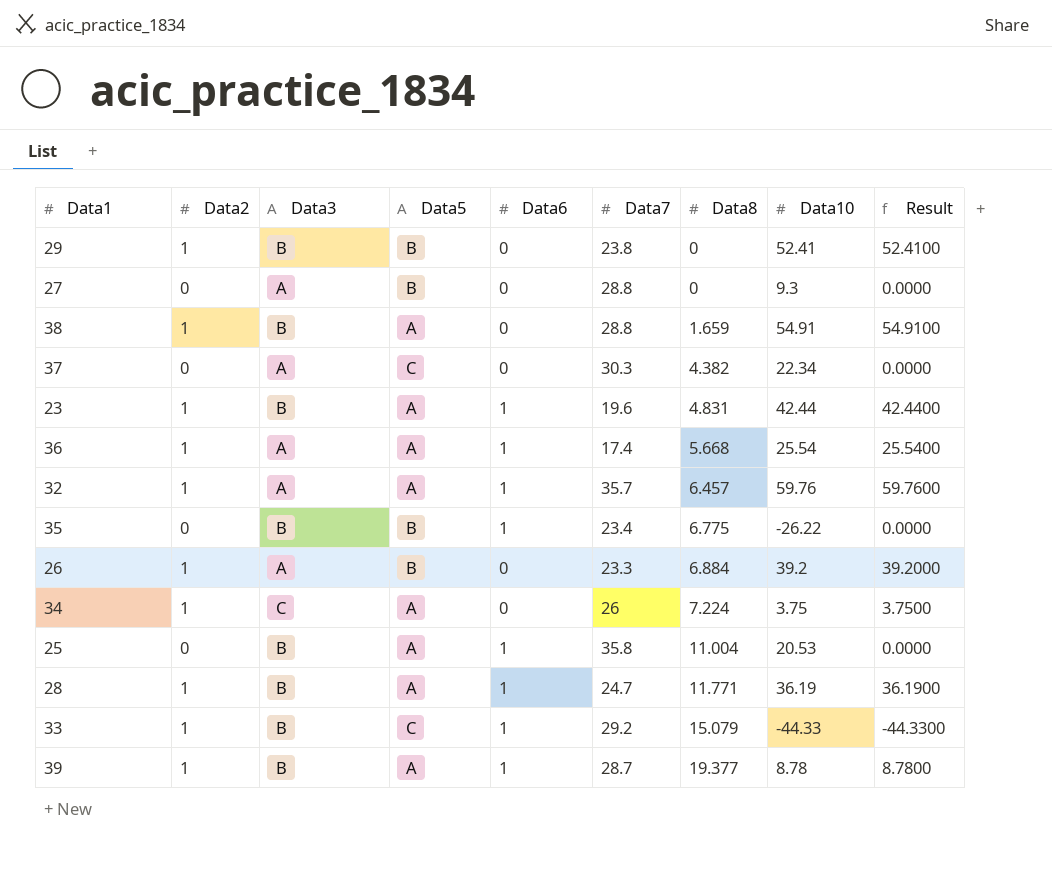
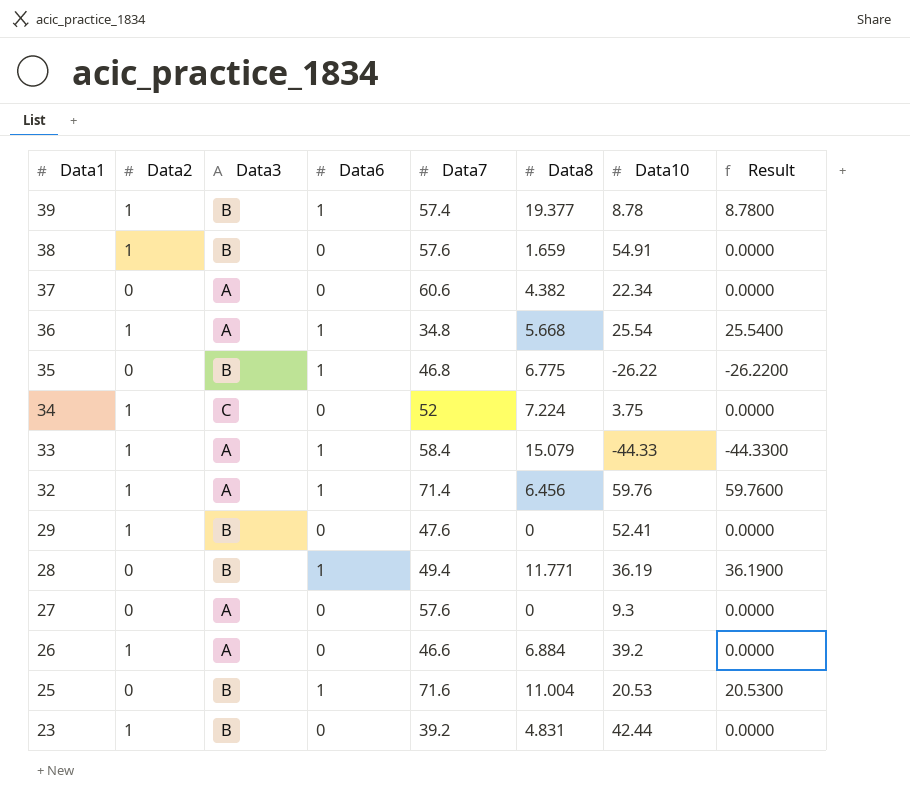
row order: Data8 ascending -> Data1 descending
column Data5 | position: 4 -> none
column Result | formula: [Data2] * [Data10] -> [Data6] * [Data10]
39 | Data7: 28.7 -> 57.4
38 | Data7: 28.8 -> 57.6
37 | Data7: 30.3 -> 60.6
36 | Data7: 17.4 -> 34.8
35 | Data7: 23.4 -> 46.8
34 | Data7: 26 -> 52
33 | Data3: B -> A
33 | Data7: 29.2 -> 58.4
32 | Data7: 35.7 -> 71.4
32 | Data8: 6.457 -> 6.456
29 | Data7: 23.8 -> 47.6
28 | Data2: 1 -> 0
28 | Data7: 24.7 -> 49.4
27 | Data7: 28.8 -> 57.6
26 | Data7: 23.3 -> 46.6
25 | Data7: 35.8 -> 71.6
23 | Data6: 1 -> 0
23 | Data7: 19.6 -> 39.2

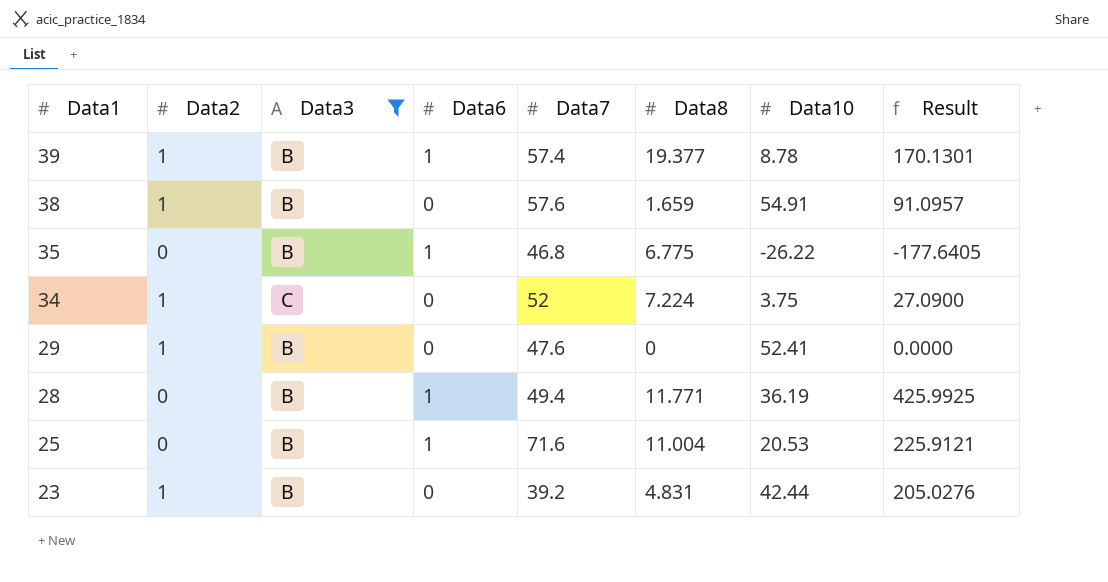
filter: none -> Data3 != A
column Result | formula: [Data6] * [Data10] -> [Data8] * [Data10]

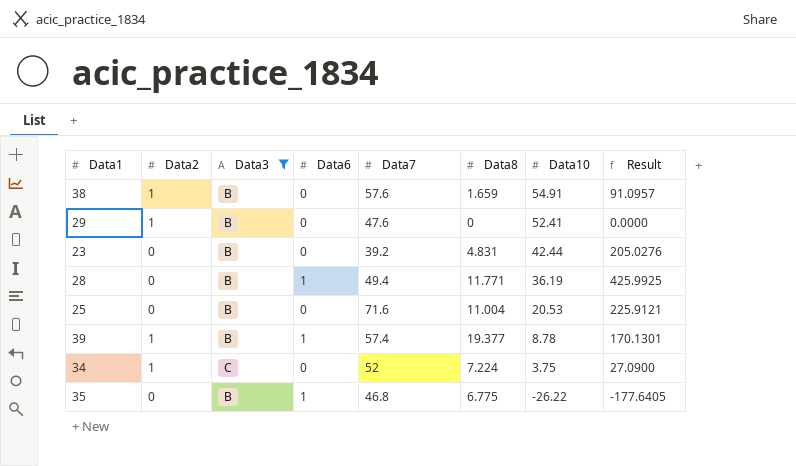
row order: Data1 descending -> Data10 descending
23 | Data2: 1 -> 0
25 | Data6: 1 -> 0

